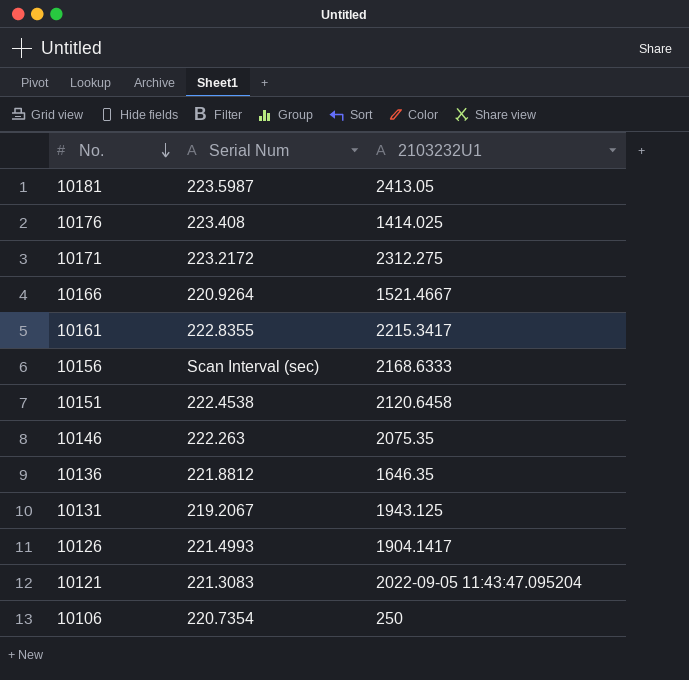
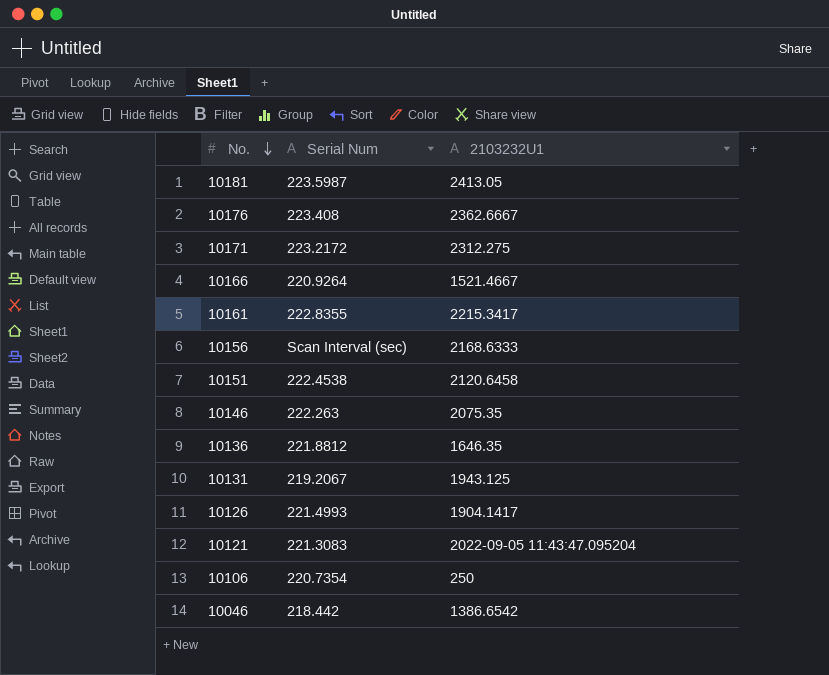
10176 | 2103232U1: 1414.025 -> 2362.6667
row 10046: none -> 218.442 | 1386.6542

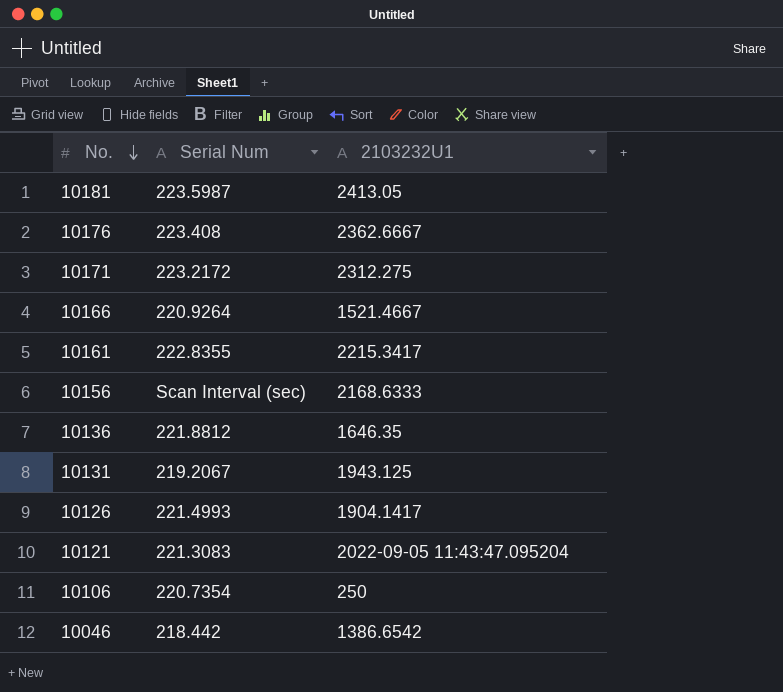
row 10151: 222.4538 | 2120.6458 -> none
row 10146: 222.263 | 2075.35 -> none

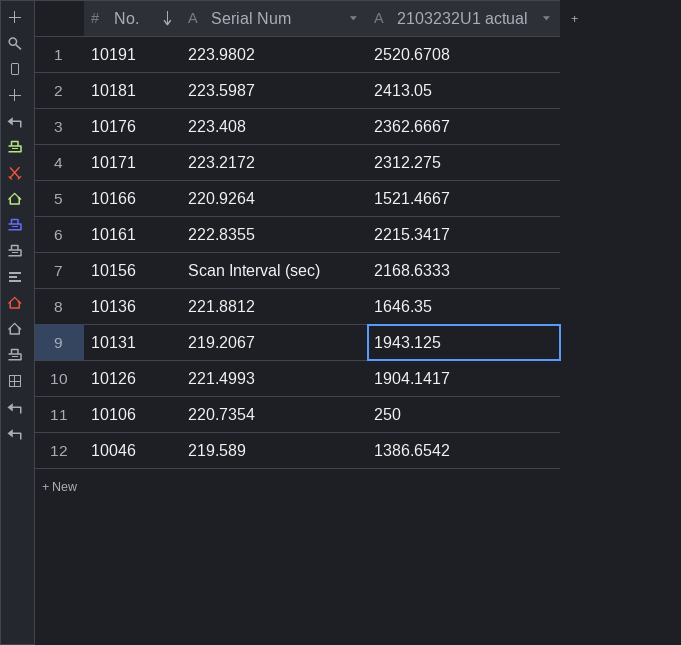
column name: 2103232U1 -> 2103232U1 actual
row 10121: 221.3083 | 2022-09-05 11:43:47.095204 -> none
row 10191: none -> 223.9802 | 2520.6708
10046 | Serial Num: 218.442 -> 219.589

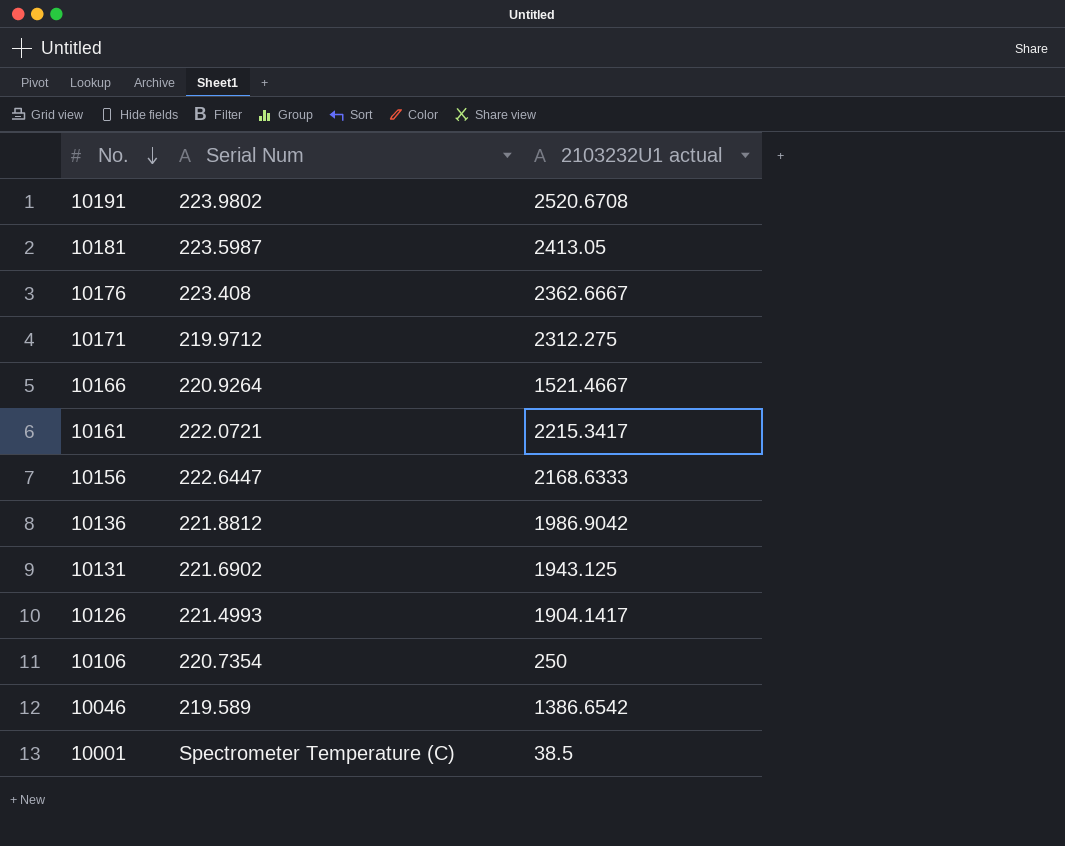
10171 | Serial Num: 223.2172 -> 219.9712
10161 | Serial Num: 222.8355 -> 222.0721
10156 | Serial Num: Scan Interval (sec) -> 222.6447
10136 | 2103232U1 actual: 1646.35 -> 1986.9042
10131 | Serial Num: 219.2067 -> 221.6902
row 10001: none -> Spectrometer Temperature (C) | 38.5

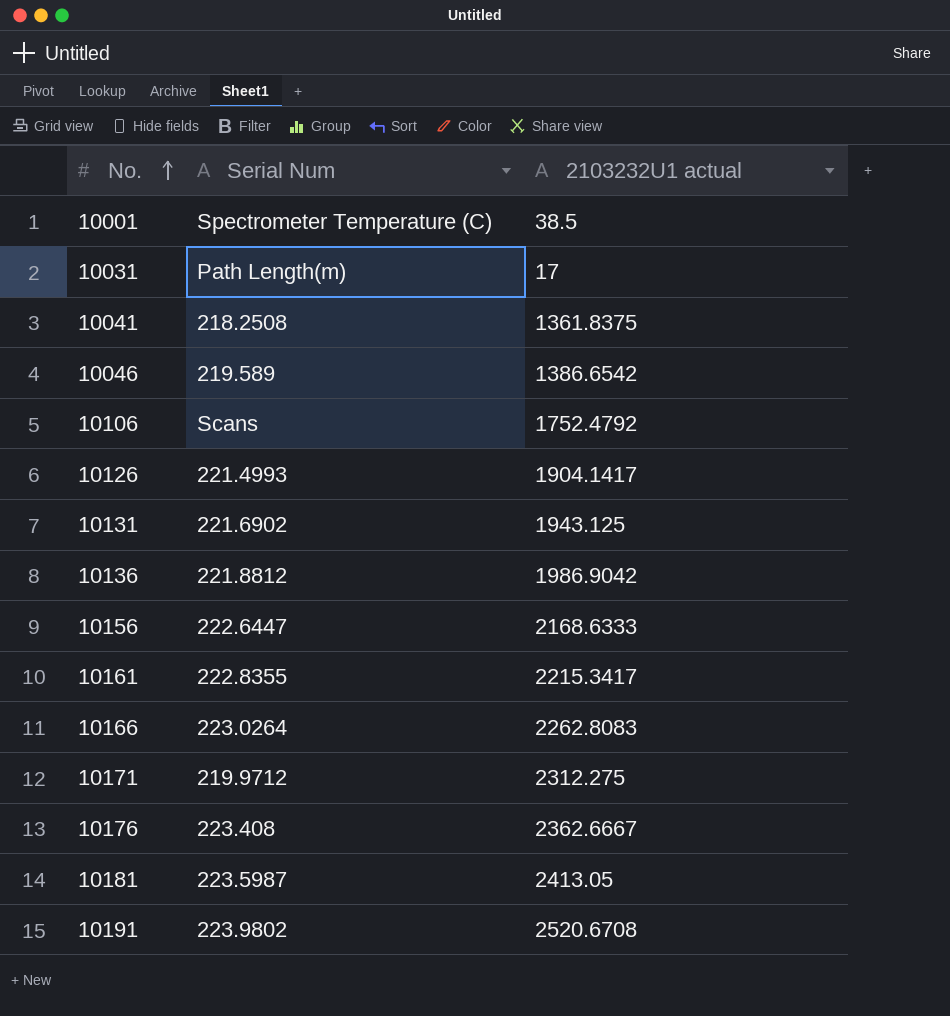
row order: No. descending -> No. ascending
row 10031: none -> Path Length(m) | 17
row 10041: none -> 218.2508 | 1361.8375
10106 | Serial Num: 220.7354 -> Scans
10106 | 2103232U1 actual: 250 -> 1752.4792
10161 | Serial Num: 222.0721 -> 222.8355
10166 | Serial Num: 220.9264 -> 223.0264
10166 | 2103232U1 actual: 1521.4667 -> 2262.8083

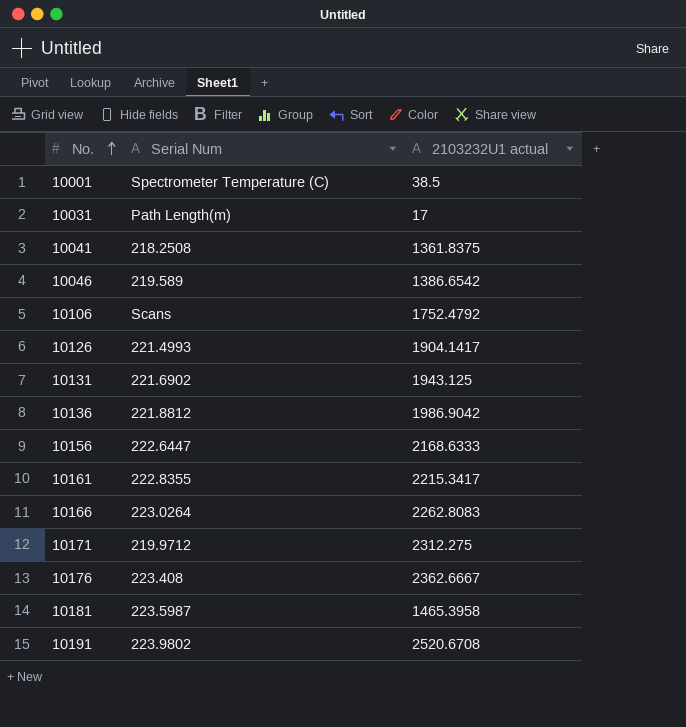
10181 | 2103232U1 actual: 2413.05 -> 1465.3958

